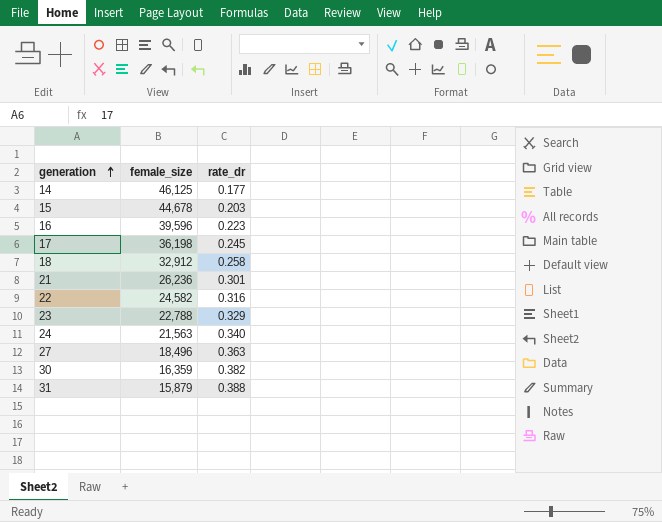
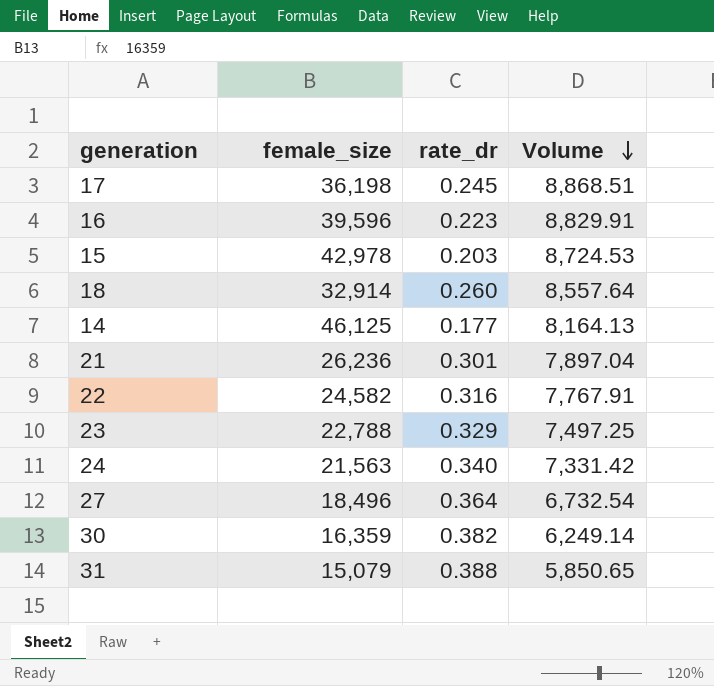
row order: generation ascending -> Volume descending
column Volume | formula: none -> [female_size] * [rate_dr]
15 | female_size: 44,678 -> 42,978
18 | female_size: 32,912 -> 32,914
18 | rate_dr: 0.258 -> 0.260
27 | rate_dr: 0.363 -> 0.364
31 | female_size: 15,879 -> 15,079

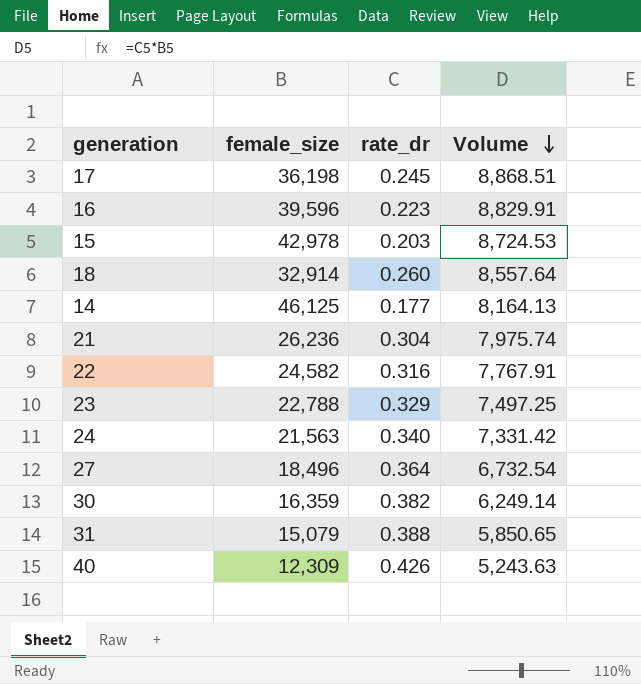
21 | rate_dr: 0.301 -> 0.304
21 | Volume: 7,897.04 -> 7,975.74
row 40: none -> 12,309 | 0.426 | 5,243.63

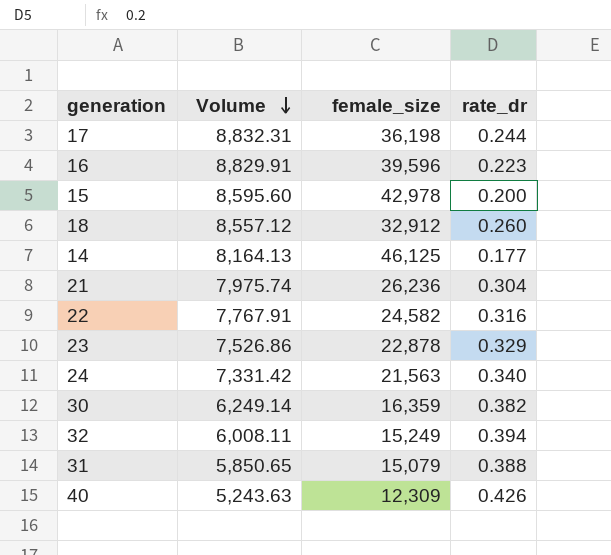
column Volume | position: 4 -> 2
row 27: 18,496 | 0.364 | 6,732.54 -> none
17 | Volume: 8,868.51 -> 8,832.31
17 | rate_dr: 0.245 -> 0.244
15 | Volume: 8,724.53 -> 8,595.60
15 | rate_dr: 0.203 -> 0.200
18 | Volume: 8,557.64 -> 8,557.12
18 | female_size: 32,914 -> 32,912
23 | Volume: 7,497.25 -> 7,526.86
23 | female_size: 22,788 -> 22,878
row 32: none -> 6,008.11 | 15,249 | 0.394

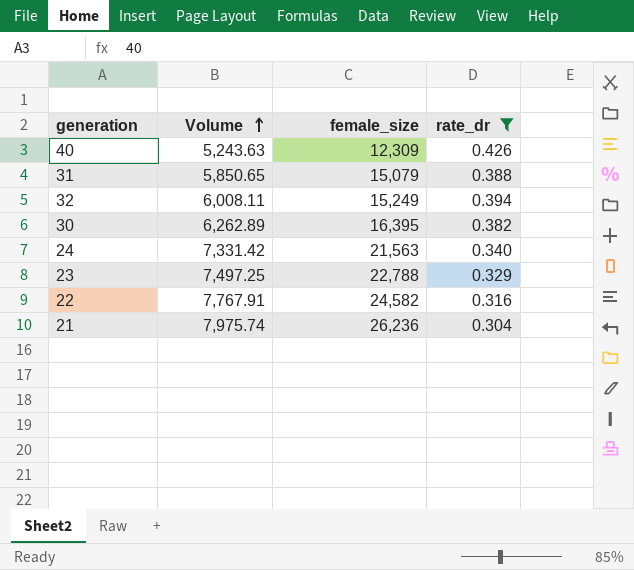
filter: none -> rate_dr >= 0.304
row order: Volume descending -> Volume ascending
30 | Volume: 6,249.14 -> 6,262.89
30 | female_size: 16,359 -> 16,395
23 | Volume: 7,526.86 -> 7,497.25
23 | female_size: 22,878 -> 22,788

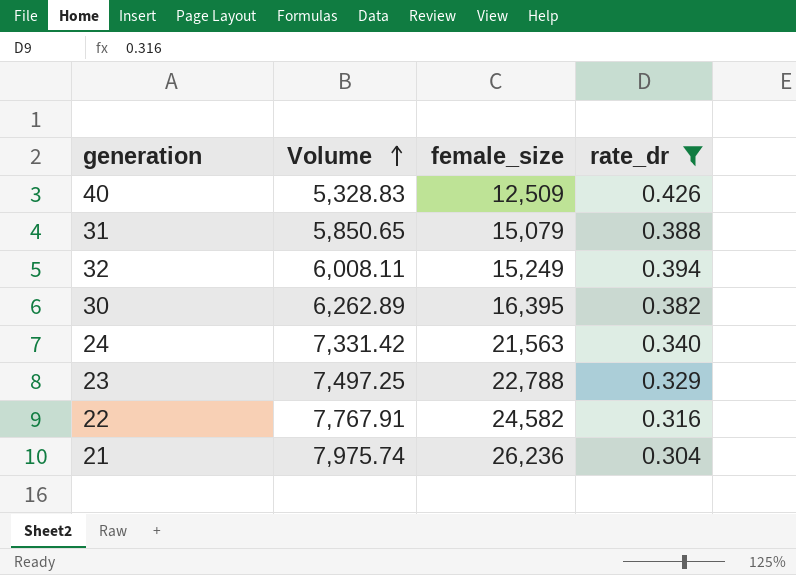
40 | Volume: 5,243.63 -> 5,328.83
40 | female_size: 12,309 -> 12,509

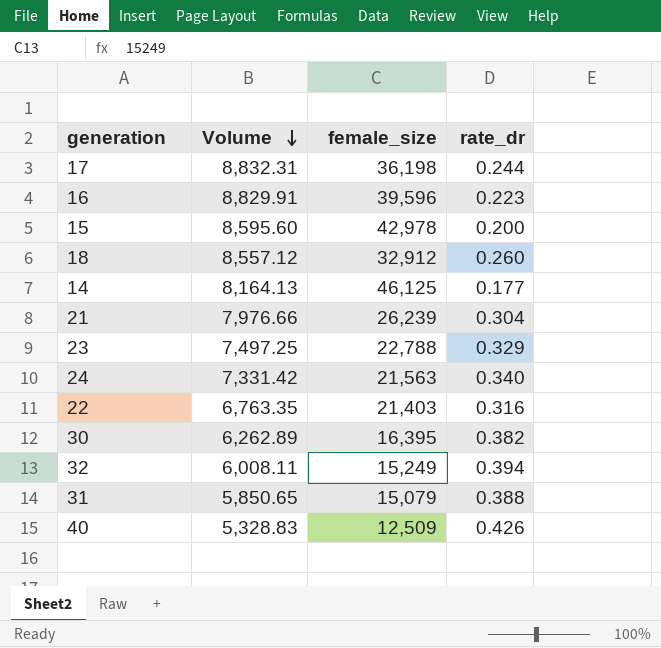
filter: rate_dr >= 0.304 -> none
row order: Volume ascending -> Volume descending
21 | Volume: 7,975.74 -> 7,976.66
21 | female_size: 26,236 -> 26,239
22 | Volume: 7,767.91 -> 6,763.35
22 | female_size: 24,582 -> 21,403

